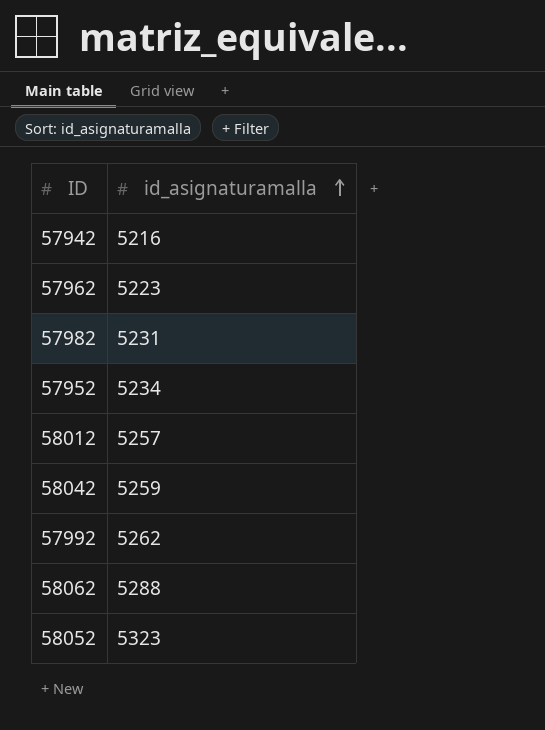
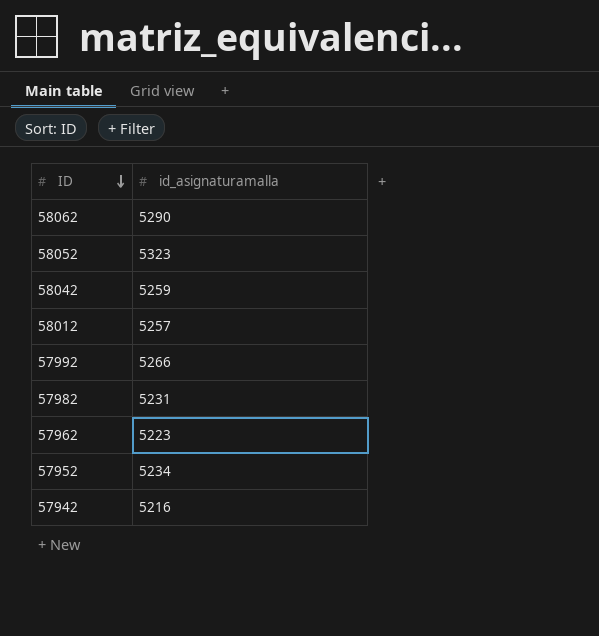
row order: id_asignaturamalla ascending -> ID descending
58062 | id_asignaturamalla: 5288 -> 5290
57992 | id_asignaturamalla: 5262 -> 5266

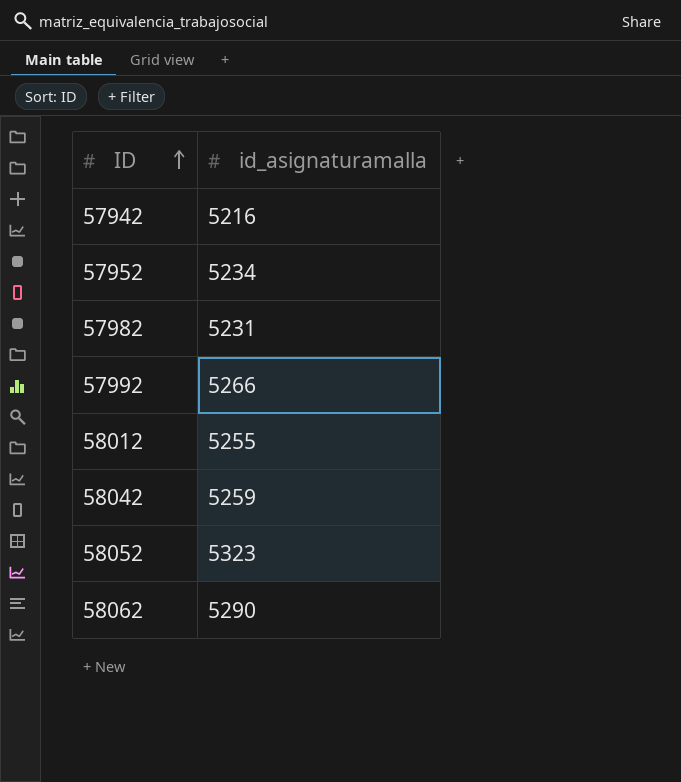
row order: ID descending -> ID ascending
row 57962: 5223 -> none
58012 | id_asignaturamalla: 5257 -> 5255

